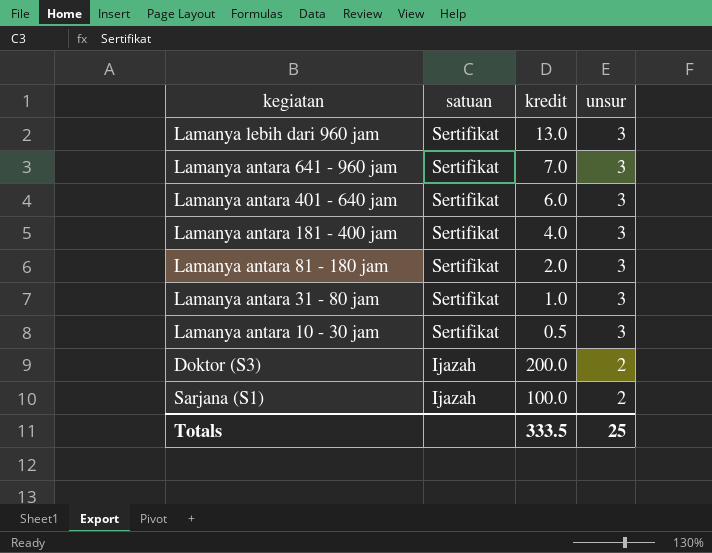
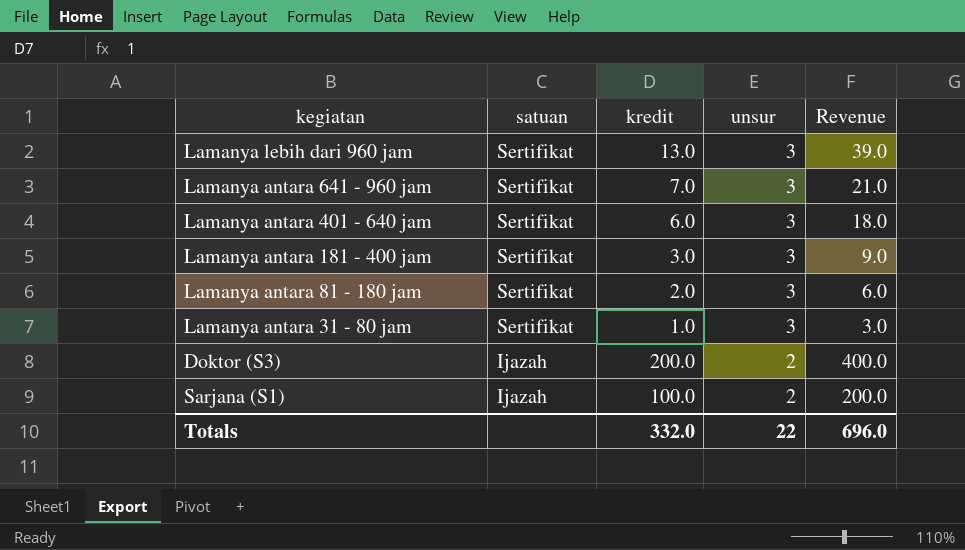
column Revenue | formula: none -> [kredit] * [unsur]
row Lamanya antara 10 - 30 jam: Sertifikat | 0.5 | 3 -> none
Lamanya antara 181 - 400 jam | kredit: 4.0 -> 3.0
Totals | kredit: 333.5 -> 332.0
Totals | unsur: 25 -> 22

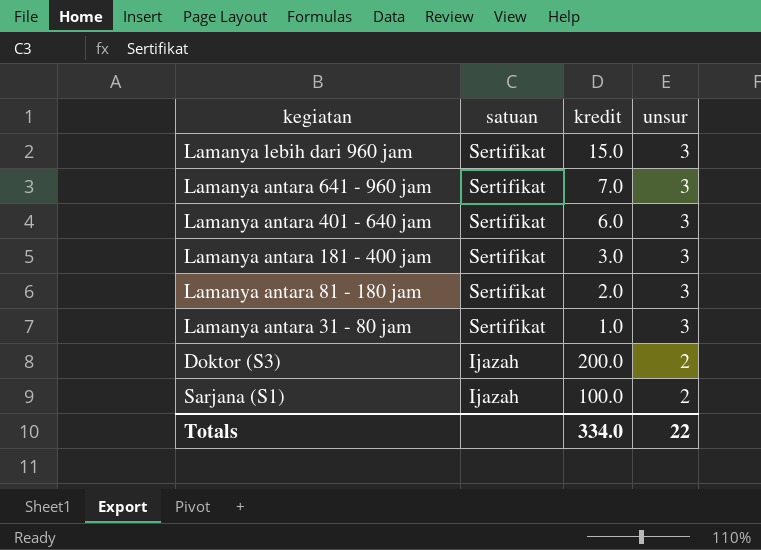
column Revenue | formula: [kredit] * [unsur] -> none
Lamanya lebih dari 960 jam | kredit: 13.0 -> 15.0
Totals | kredit: 332.0 -> 334.0

